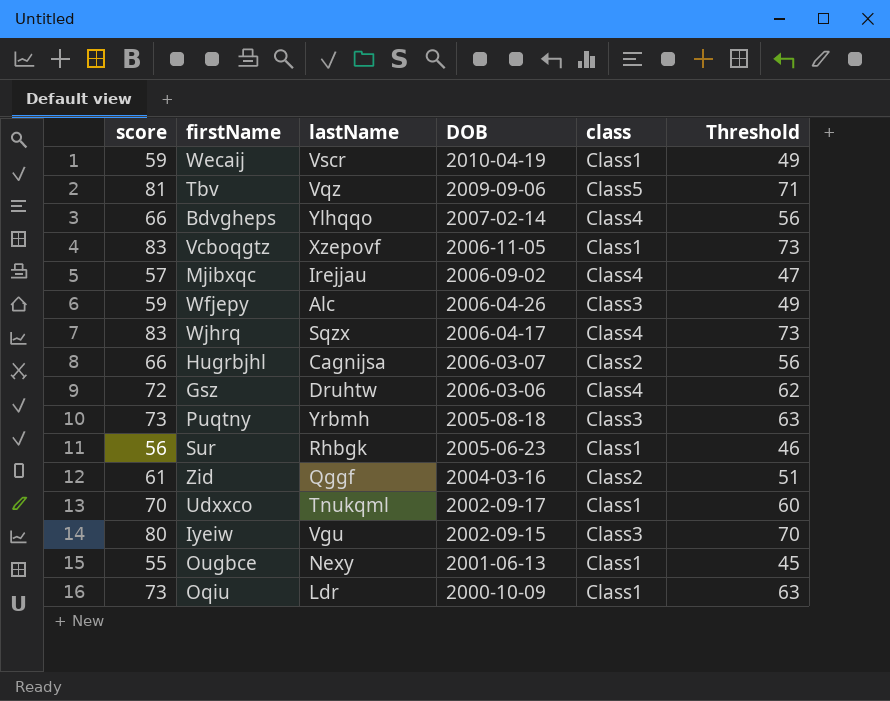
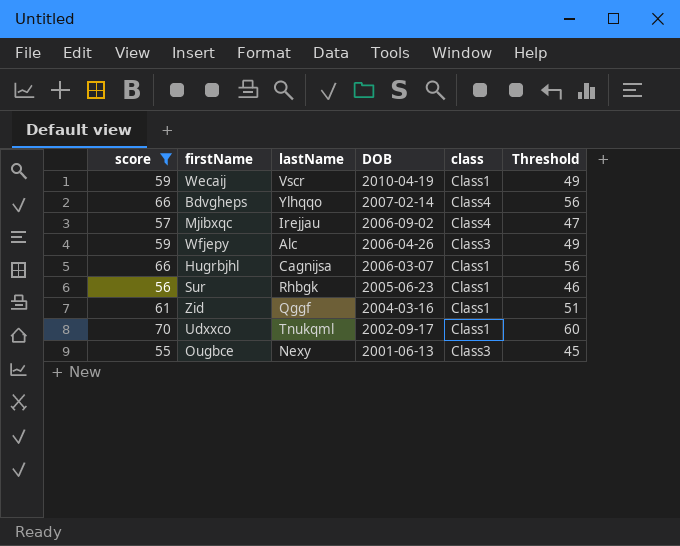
filter: none -> score <= 70
Hugrbjhl | class: Class2 -> Class1
Zid | class: Class2 -> Class1
Ougbce | class: Class1 -> Class3

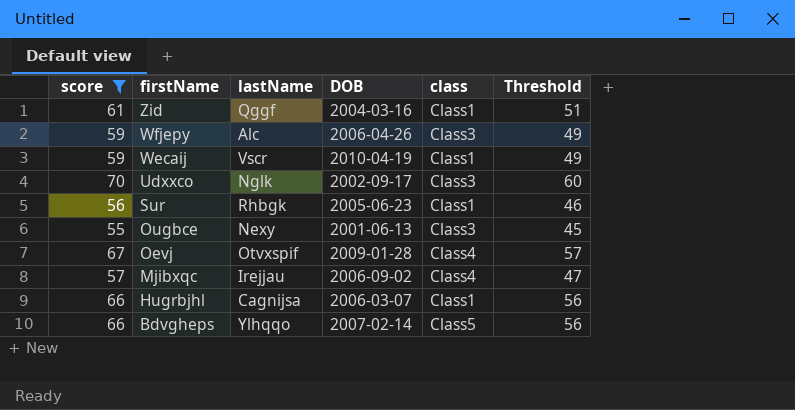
row order: DOB descending -> firstName descending
Udxxco | lastName: Tnukqml -> Nglk
Udxxco | class: Class1 -> Class3
row Oevj: none -> 67 | Otvxspif | 2009-01-28 | Class4 | 57
Bdvgheps | class: Class4 -> Class5

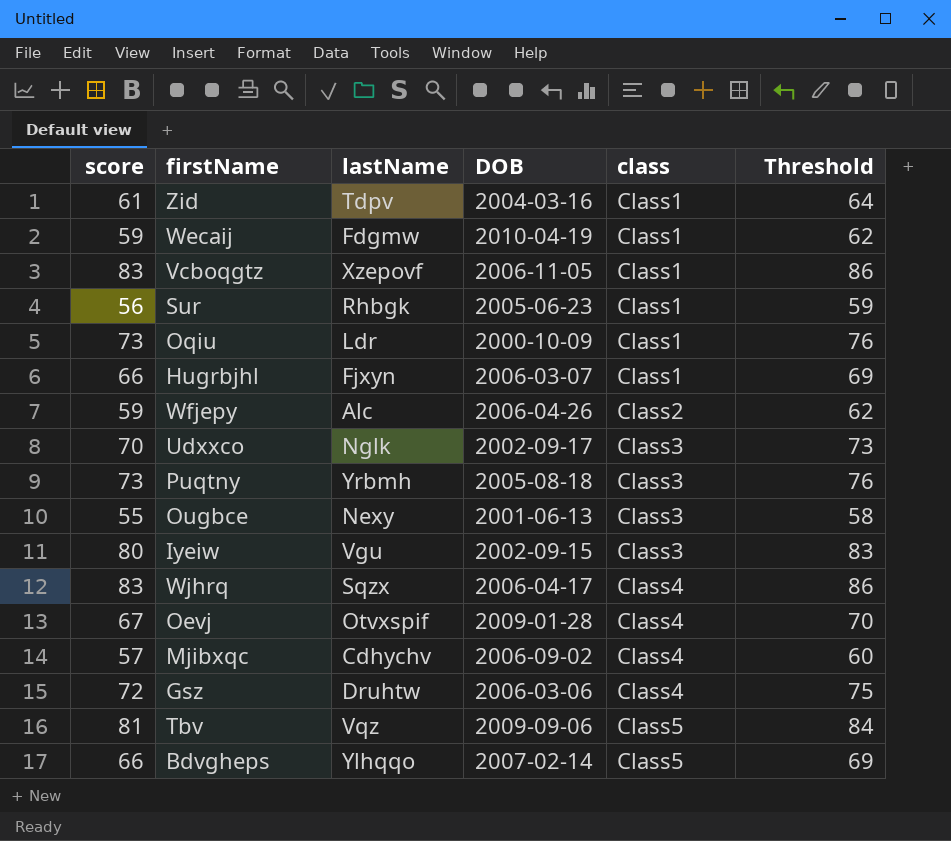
filter: score <= 70 -> none
row order: firstName descending -> class ascending
column Threshold | formula: [score] - 10 -> [score] + 3
Zid | lastName: Qggf -> Tdpv
Wecaij | lastName: Vscr -> Fdgmw
Hugrbjhl | lastName: Cagnijsa -> Fjxyn
Wfjepy | class: Class3 -> Class2
Mjibxqc | lastName: Irejjau -> Cdhychv

